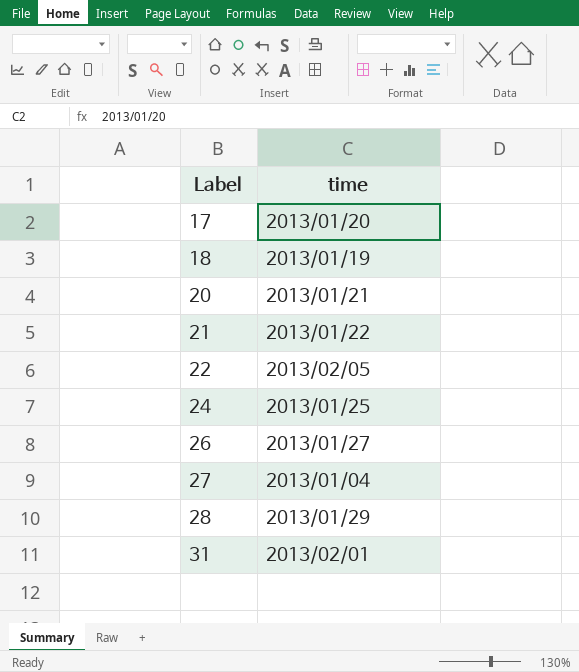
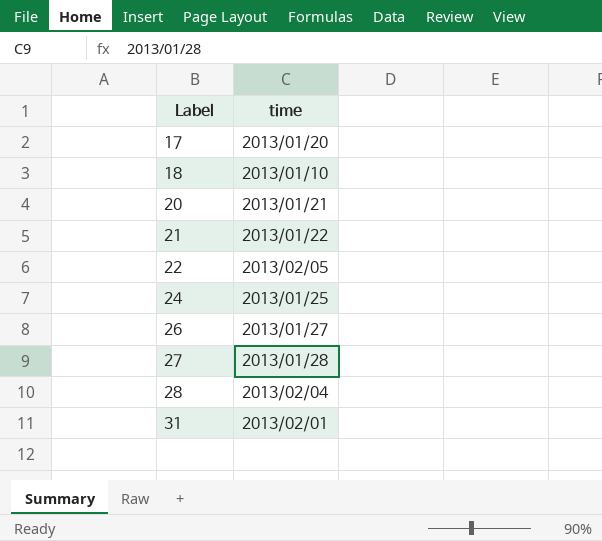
18 | time: 2013/01/19 -> 2013/01/10
27 | time: 2013/01/04 -> 2013/01/28
28 | time: 2013/01/29 -> 2013/02/04

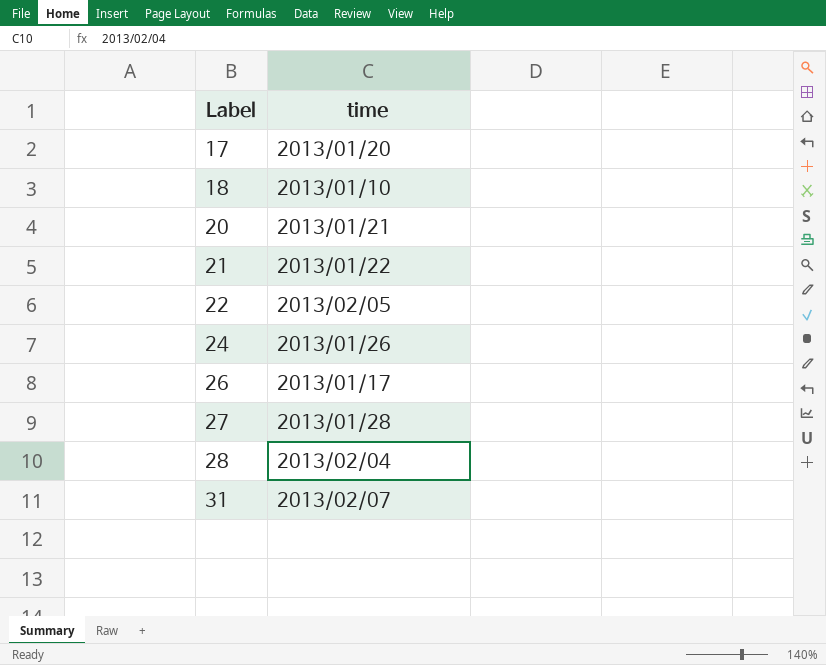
24 | time: 2013/01/25 -> 2013/01/26
26 | time: 2013/01/27 -> 2013/01/17
31 | time: 2013/02/01 -> 2013/02/07

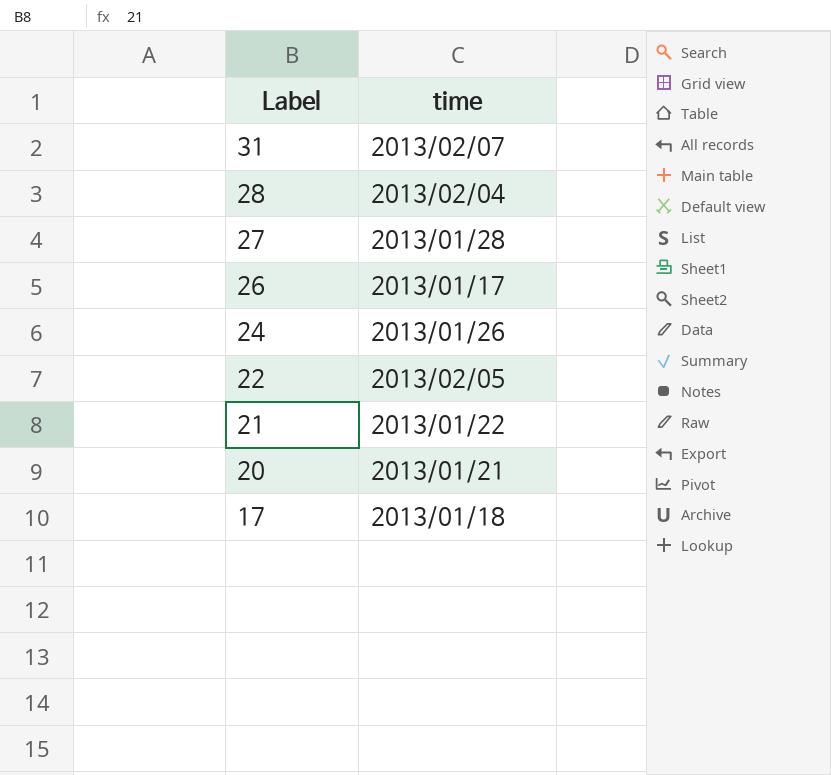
row order: Label ascending -> Label descending
row 18: 2013/01/10 -> none
17 | time: 2013/01/20 -> 2013/01/18

